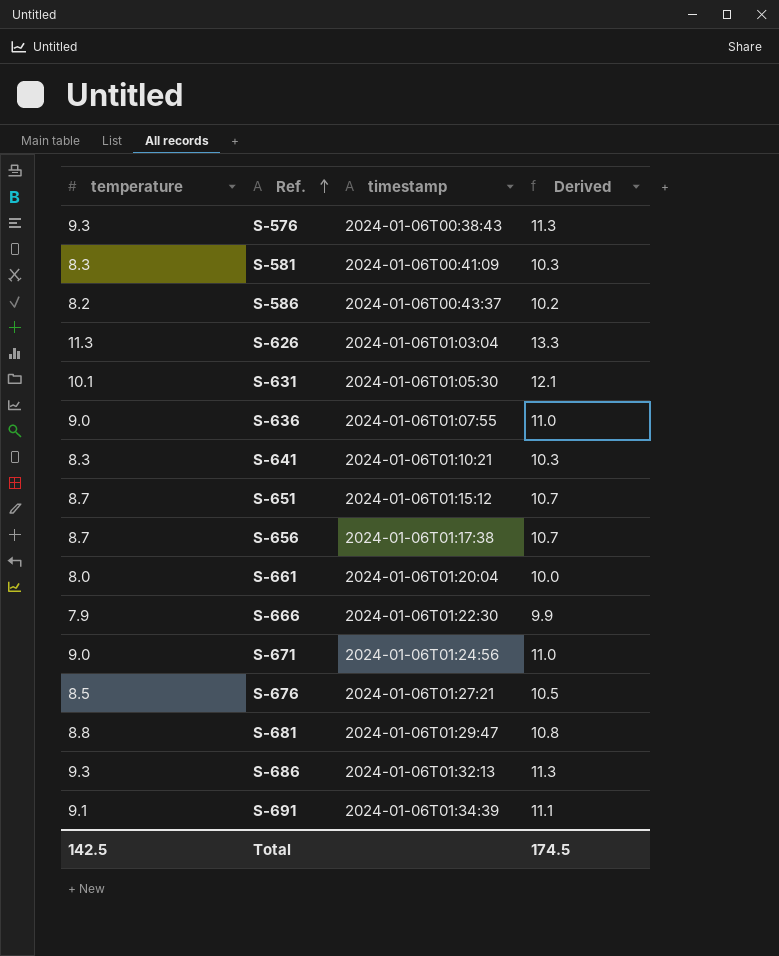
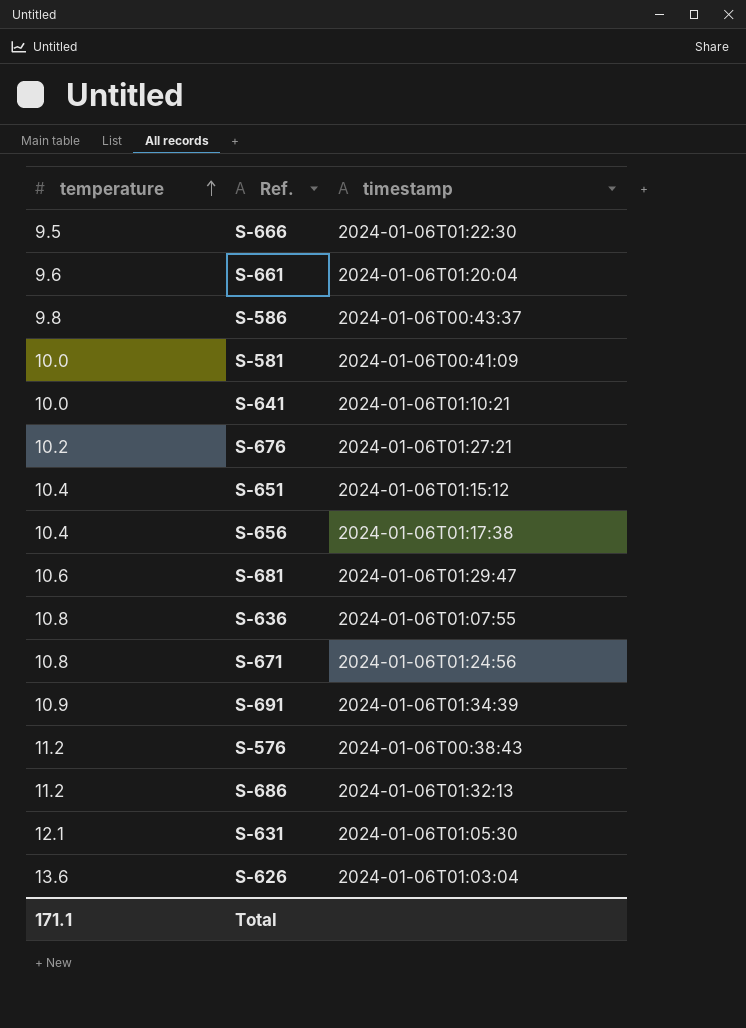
row order: Ref. ascending -> temperature ascending
column Derived | formula: [temperature] + 2 -> none
S-666 | temperature: 7.9 -> 9.5
S-661 | temperature: 8.0 -> 9.6
S-586 | temperature: 8.2 -> 9.8
S-581 | temperature: 8.3 -> 10.0
S-641 | temperature: 8.3 -> 10.0
S-676 | temperature: 8.5 -> 10.2
S-651 | temperature: 8.7 -> 10.4
S-656 | temperature: 8.7 -> 10.4
S-681 | temperature: 8.8 -> 10.6
S-636 | temperature: 9.0 -> 10.8
S-671 | temperature: 9.0 -> 10.8
S-691 | temperature: 9.1 -> 10.9
S-576 | temperature: 9.3 -> 11.2
S-686 | temperature: 9.3 -> 11.2
S-631 | temperature: 10.1 -> 12.1
S-626 | temperature: 11.3 -> 13.6
Total | temperature: 142.5 -> 171.1

